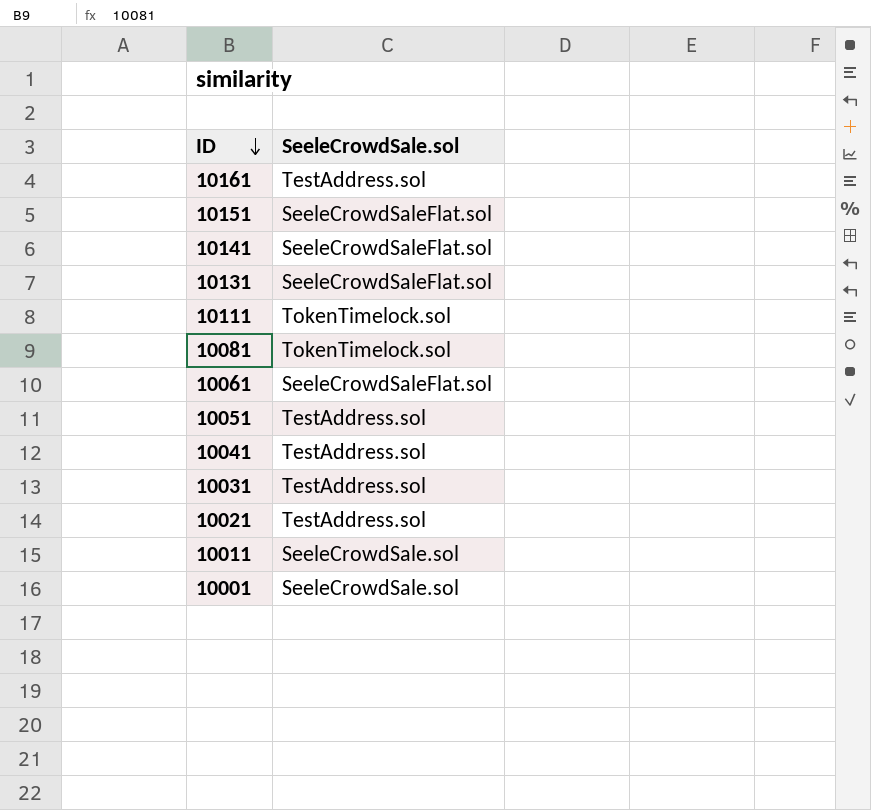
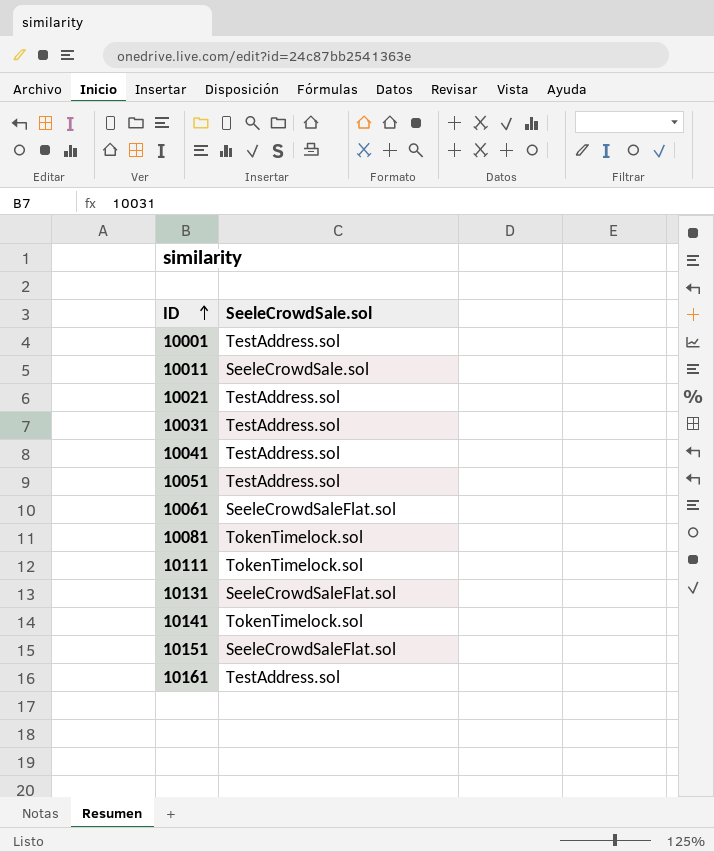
row order: ID descending -> ID ascending
10001 | SeeleCrowdSale.sol: SeeleCrowdSale.sol -> TestAddress.sol
10141 | SeeleCrowdSale.sol: SeeleCrowdSaleFlat.sol -> TokenTimelock.sol

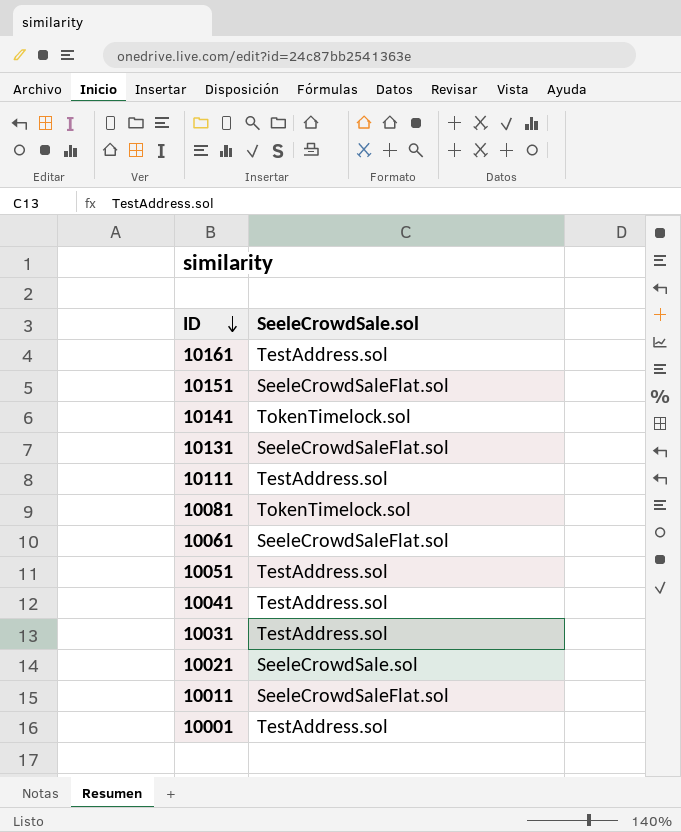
row order: ID ascending -> ID descending
10111 | SeeleCrowdSale.sol: TokenTimelock.sol -> TestAddress.sol
10021 | SeeleCrowdSale.sol: TestAddress.sol -> SeeleCrowdSale.sol
10011 | SeeleCrowdSale.sol: SeeleCrowdSale.sol -> SeeleCrowdSaleFlat.sol

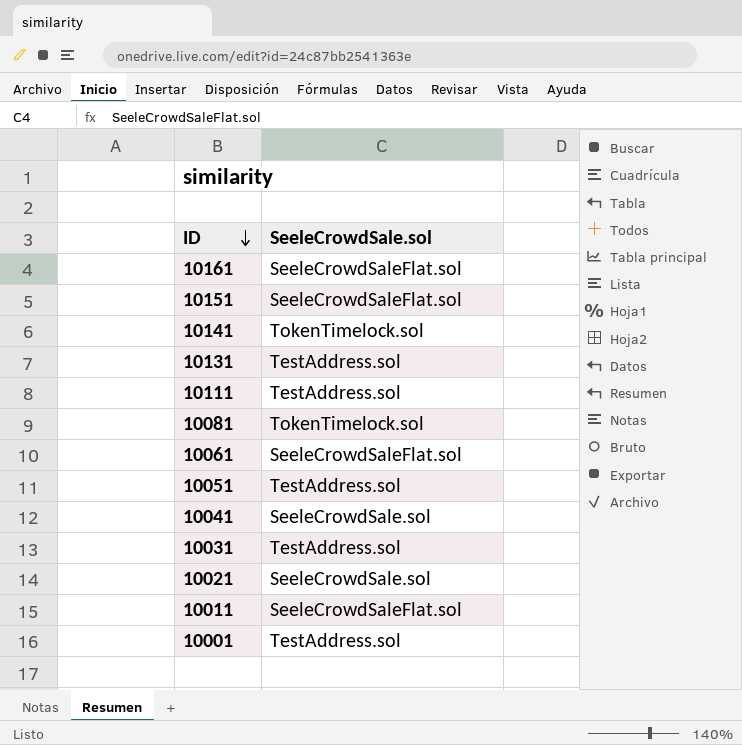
10161 | SeeleCrowdSale.sol: TestAddress.sol -> SeeleCrowdSaleFlat.sol
10131 | SeeleCrowdSale.sol: SeeleCrowdSaleFlat.sol -> TestAddress.sol
10041 | SeeleCrowdSale.sol: TestAddress.sol -> SeeleCrowdSale.sol

